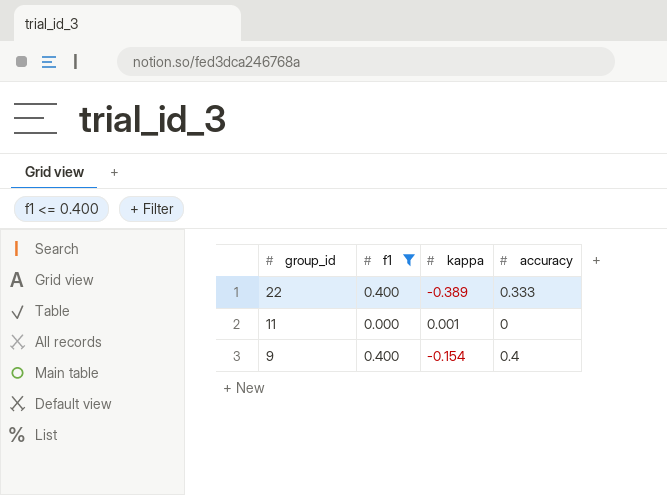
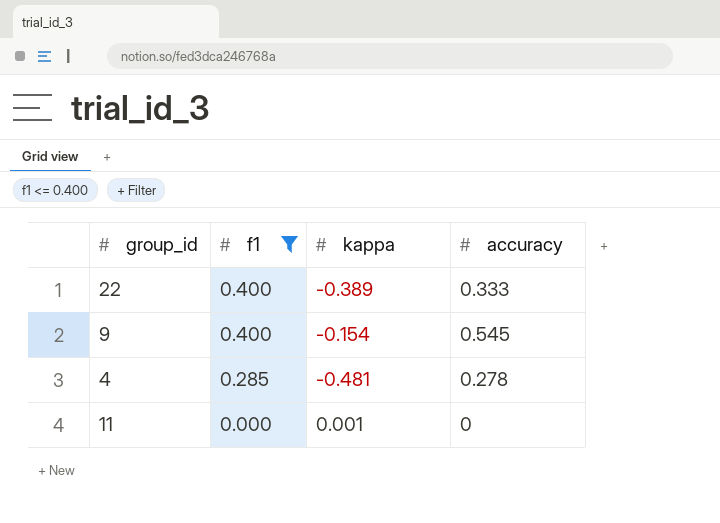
row order: group_id descending -> f1 descending
9 | accuracy: 0.4 -> 0.545
row 4: none -> 0.285 | -0.481 | 0.278

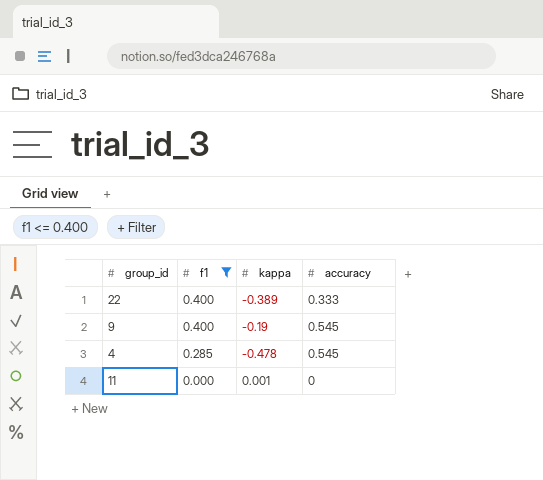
9 | kappa: -0.154 -> -0.19
4 | kappa: -0.481 -> -0.478
4 | accuracy: 0.278 -> 0.545

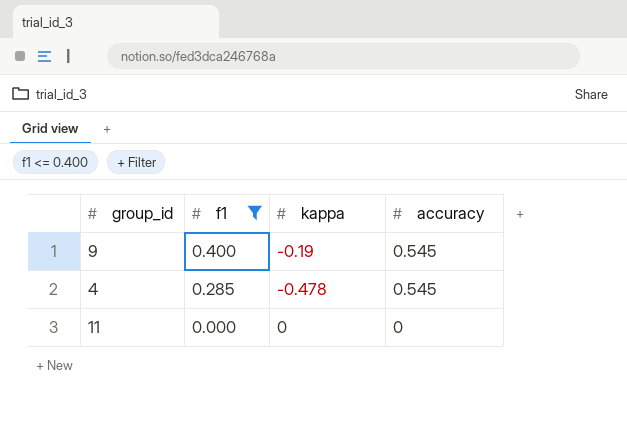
row 22: 0.400 | -0.389 | 0.333 -> none
11 | kappa: 0.001 -> 0

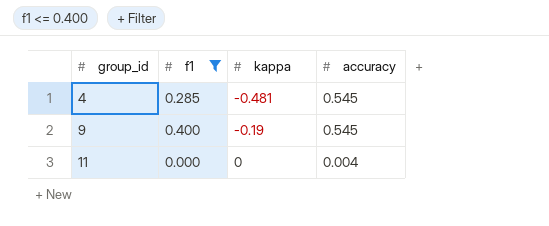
row order: f1 descending -> group_id ascending
4 | kappa: -0.478 -> -0.481
11 | accuracy: 0 -> 0.004

